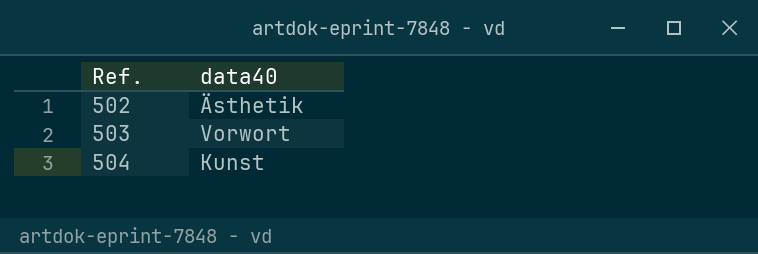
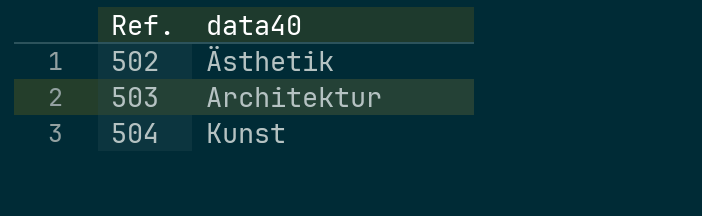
503 | data40: Vorwort -> Architektur

